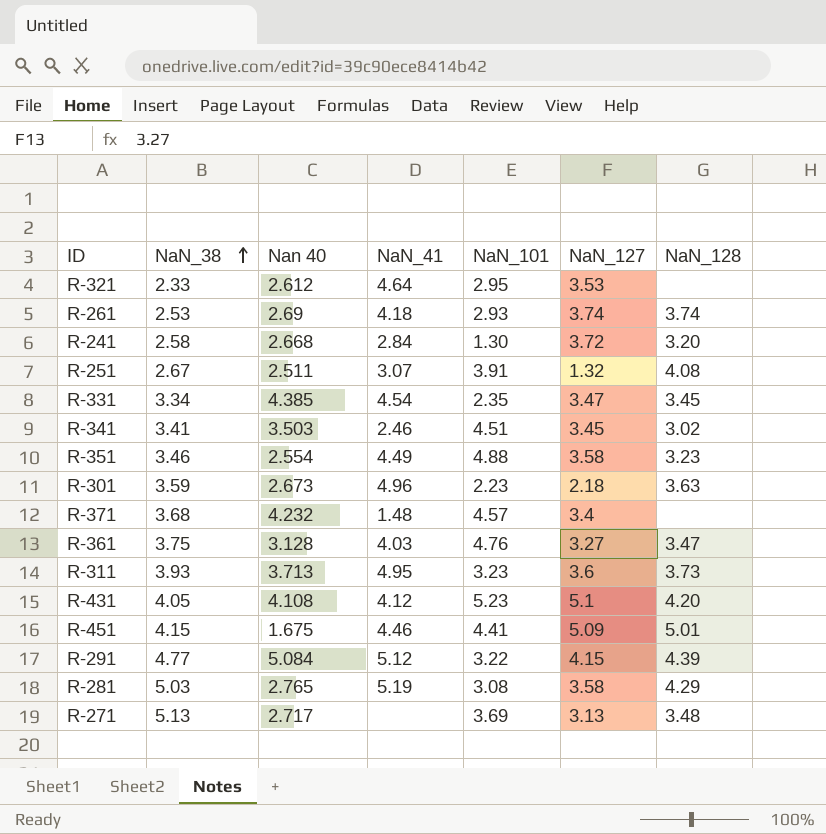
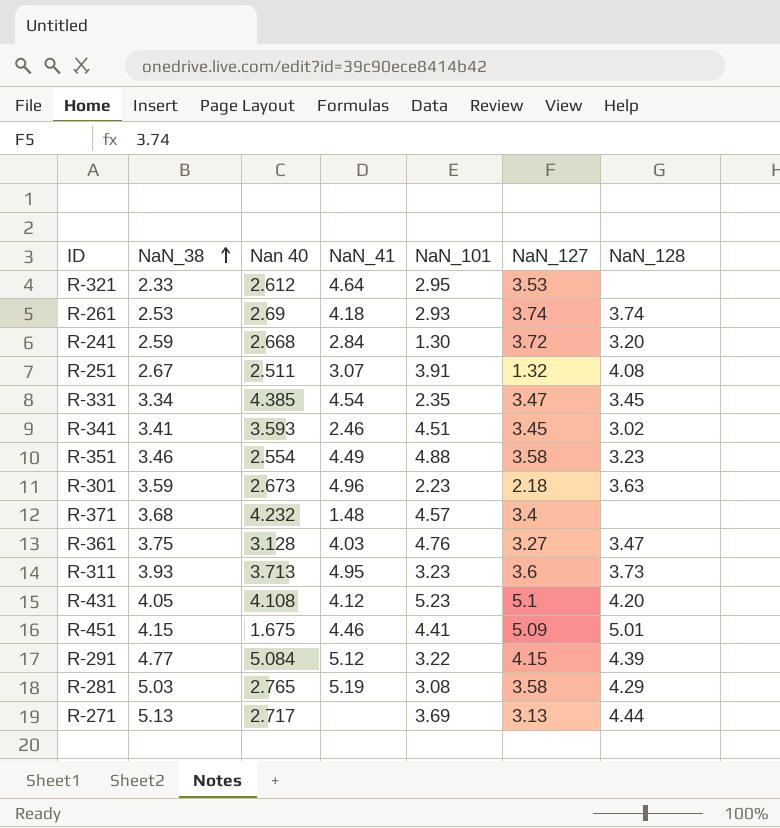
R-241 | NaN_38: 2.58 -> 2.59
R-341 | Nan 40: 3.503 -> 3.593
R-271 | NaN_128: 3.48 -> 4.44

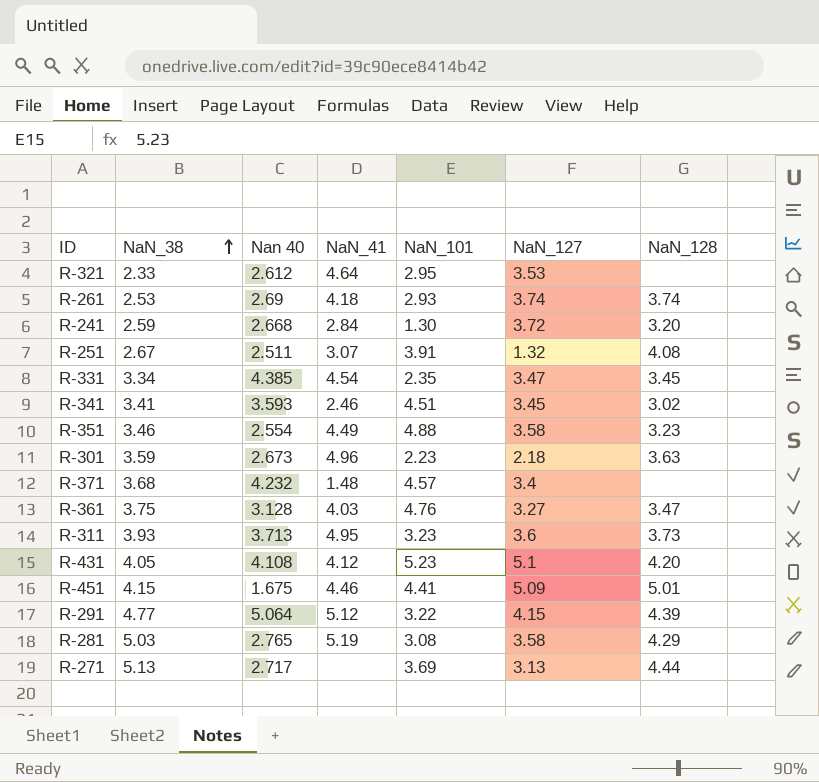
R-291 | Nan 40: 5.084 -> 5.064

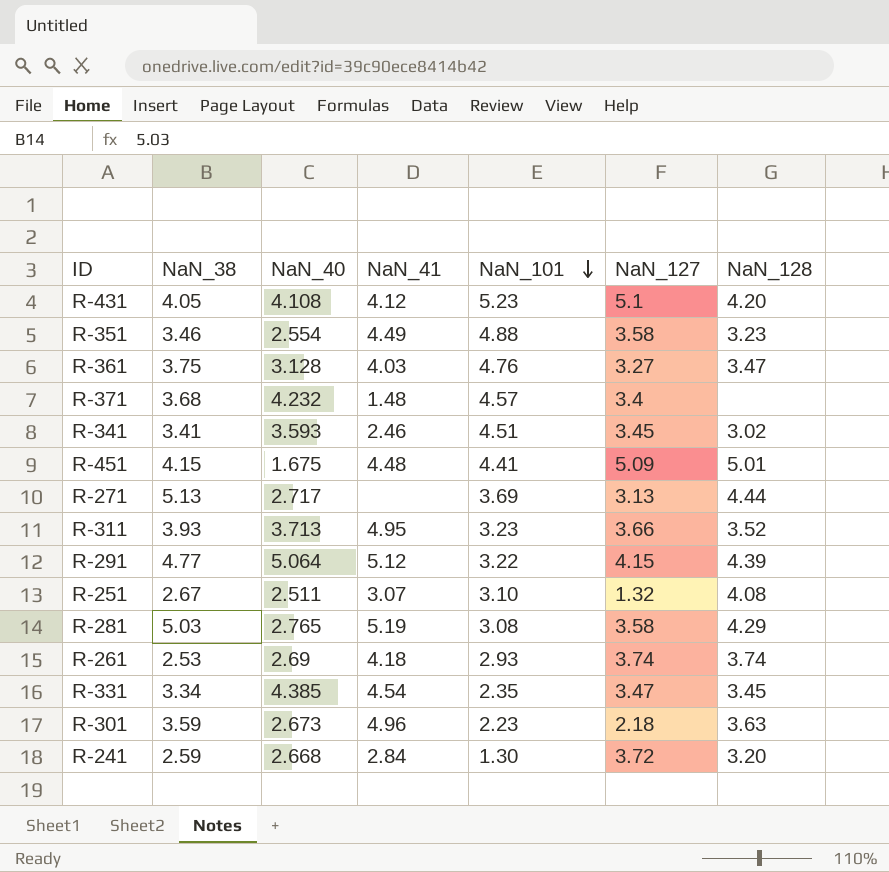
row order: NaN_38 ascending -> NaN_101 descending
column name: Nan 40 -> NaN_40
row R-321: 2.33 | 2.612 | 4.64 | 2.95 | 3.53 | none -> none
R-451 | NaN_41: 4.46 -> 4.48
R-311 | NaN_127: 3.6 -> 3.66
R-311 | NaN_128: 3.73 -> 3.52
R-251 | NaN_101: 3.91 -> 3.10

